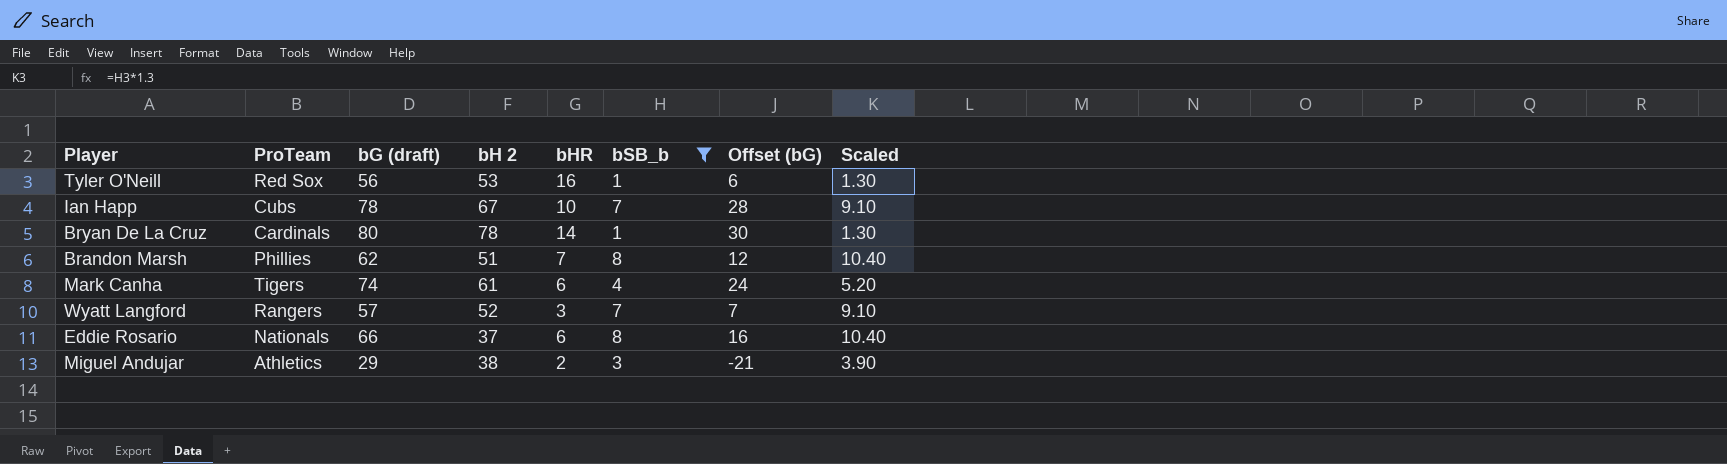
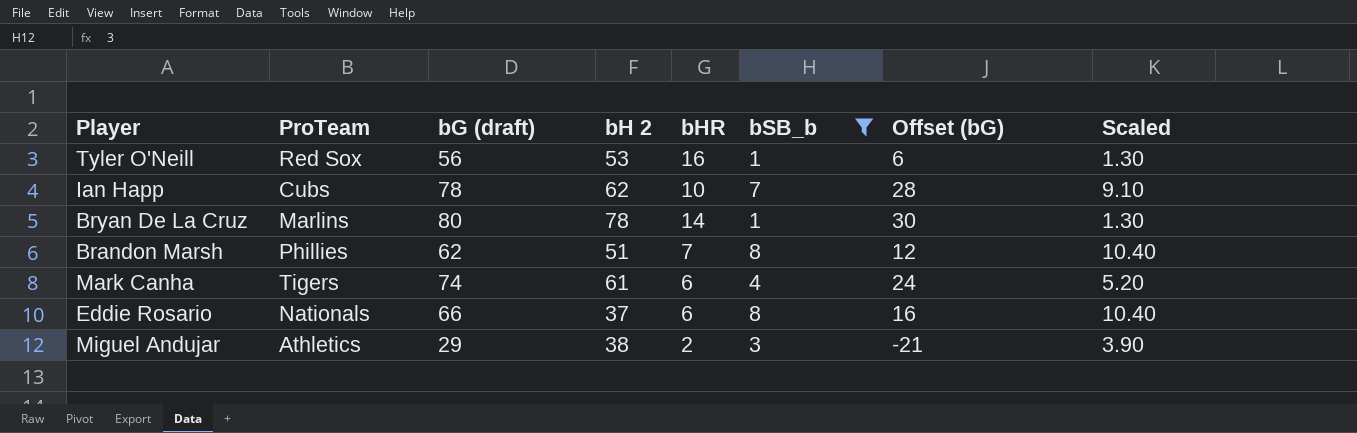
row Wyatt Langford: Rangers | 57 | 52 | 3 | 7 | 7 | 9.10 -> none
Ian Happ | bH 2: 67 -> 62
Bryan De La Cruz | ProTeam: Cardinals -> Marlins

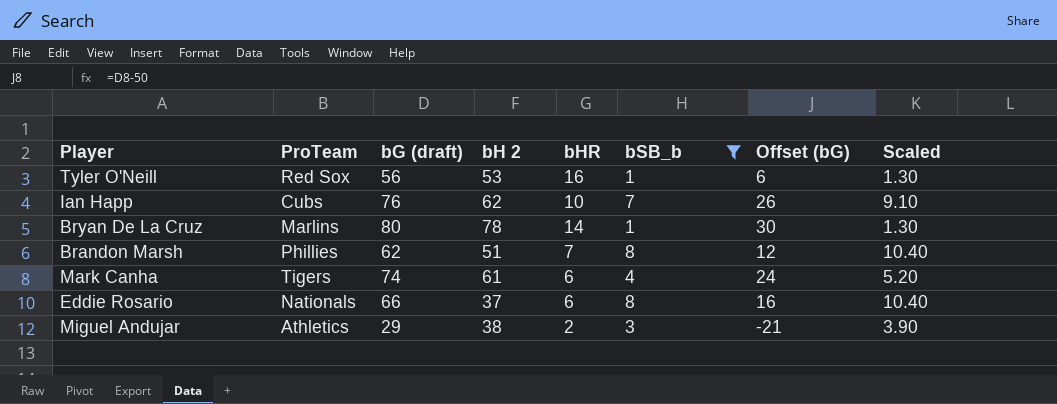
Ian Happ | bG (draft): 78 -> 76
Ian Happ | Offset (bG): 28 -> 26

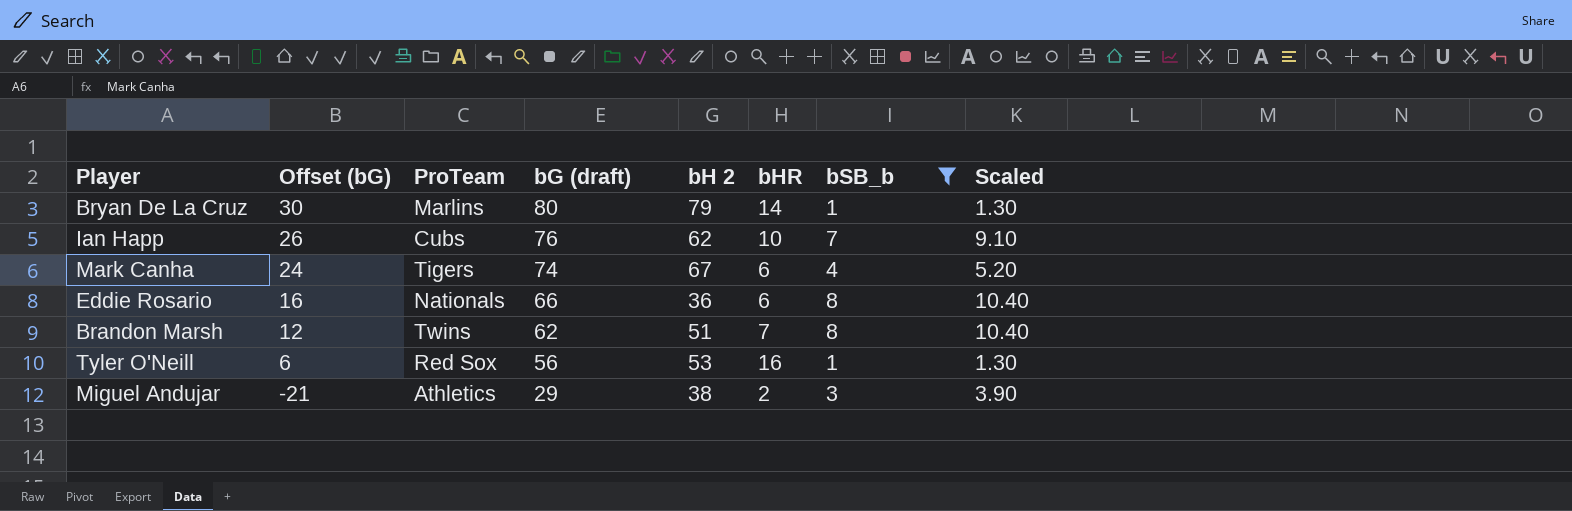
row order: none -> Offset (bG) descending
column Offset (bG) | position: 7 -> 2
Bryan De La Cruz | bH 2: 78 -> 79
Mark Canha | bH 2: 61 -> 67
Eddie Rosario | bH 2: 37 -> 36
Brandon Marsh | ProTeam: Phillies -> Twins

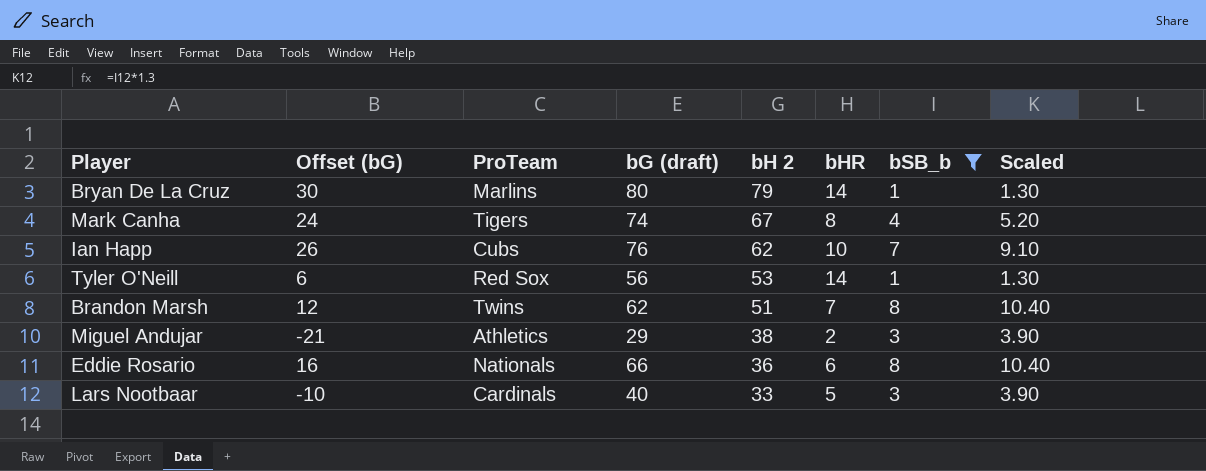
row order: Offset (bG) descending -> bH 2 descending
Mark Canha | bHR: 6 -> 8
Tyler O'Neill | bHR: 16 -> 14
row Lars Nootbaar: none -> -10 | Cardinals | 40 | 33 | 5 | 3 | 3.90

